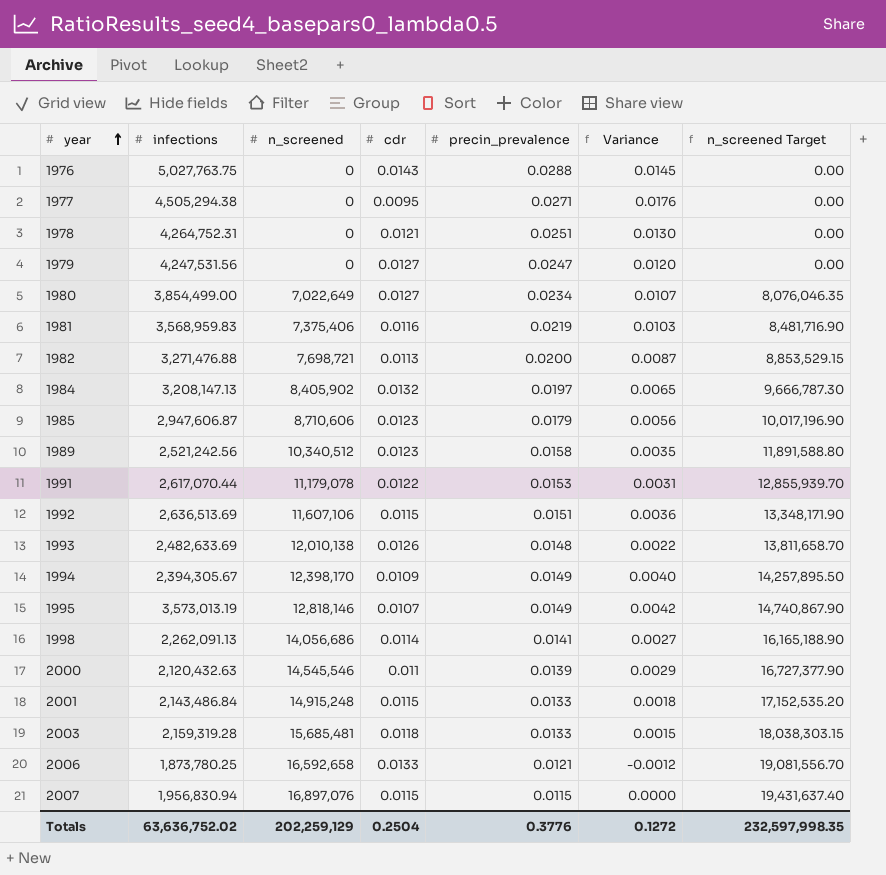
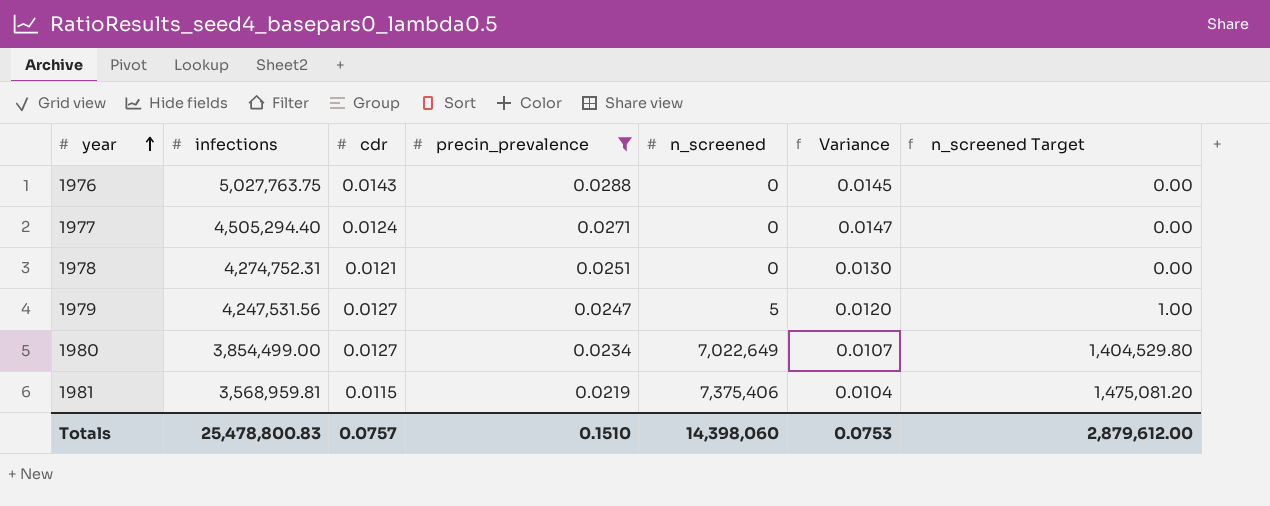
filter: none -> precin_prevalence >= 0.0219
column n_screened | position: 3 -> 5
column n_screened Target | formula: [n_screened] * 1.15 -> [n_screened] * 0.2
1977 | infections: 4,505,294.38 -> 4,505,294.40
1977 | cdr: 0.0095 -> 0.0124
1977 | Variance: 0.0176 -> 0.0147
1978 | infections: 4,264,752.31 -> 4,274,752.31
1979 | n_screened: 0 -> 5
1981 | infections: 3,568,959.83 -> 3,568,959.81
1981 | cdr: 0.0116 -> 0.0115
1981 | Variance: 0.0103 -> 0.0104
Totals | infections: 63,636,752.02 -> 25,478,800.83
Totals | cdr: 0.2504 -> 0.0757
Totals | precin_prevalence: 0.3776 -> 0.1510
Totals | n_screened: 202,259,129 -> 14,398,060
Totals | Variance: 0.1272 -> 0.0753
Totals | n_screened Target: 232,597,998.35 -> 2,879,612.00

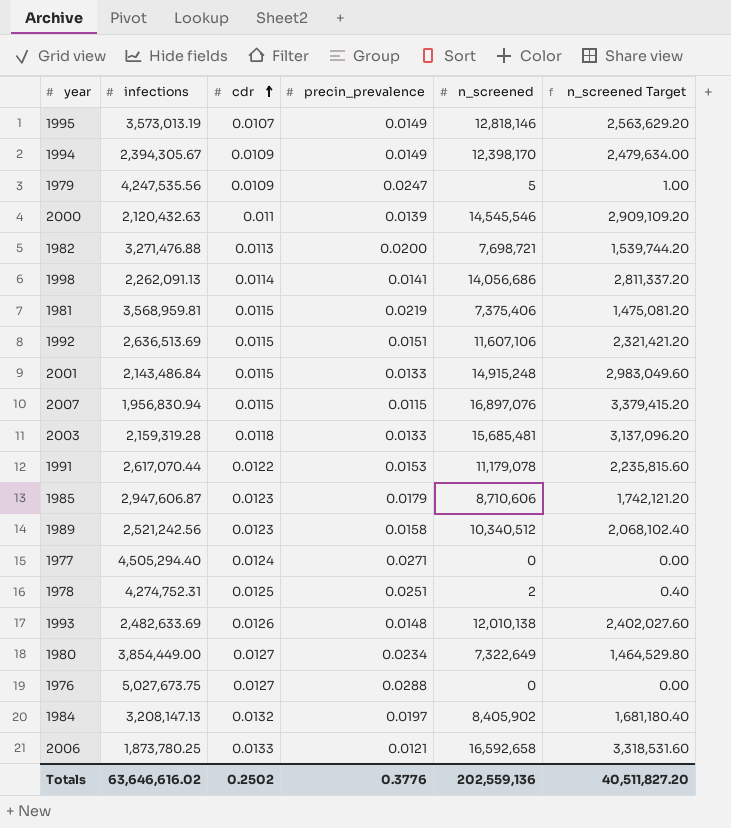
filter: precin_prevalence >= 0.0219 -> none
row order: year ascending -> cdr ascending
column Variance | formula: [precin_prevalence] - [cdr] -> none
1979 | infections: 4,247,531.56 -> 4,247,535.56
1979 | cdr: 0.0127 -> 0.0109
1978 | cdr: 0.0121 -> 0.0125
1978 | n_screened: 0 -> 2
1978 | n_screened Target: 0.00 -> 0.40
1980 | infections: 3,854,499.00 -> 3,854,449.00
1980 | n_screened: 7,022,649 -> 7,322,649
1980 | n_screened Target: 1,404,529.80 -> 1,464,529.80
1976 | infections: 5,027,763.75 -> 5,027,673.75
1976 | cdr: 0.0143 -> 0.0127
Totals | infections: 25,478,800.83 -> 63,646,616.02
Totals | cdr: 0.0757 -> 0.2502
Totals | precin_prevalence: 0.1510 -> 0.3776
Totals | n_screened: 14,398,060 -> 202,559,136
Totals | n_screened Target: 2,879,612.00 -> 40,511,827.20

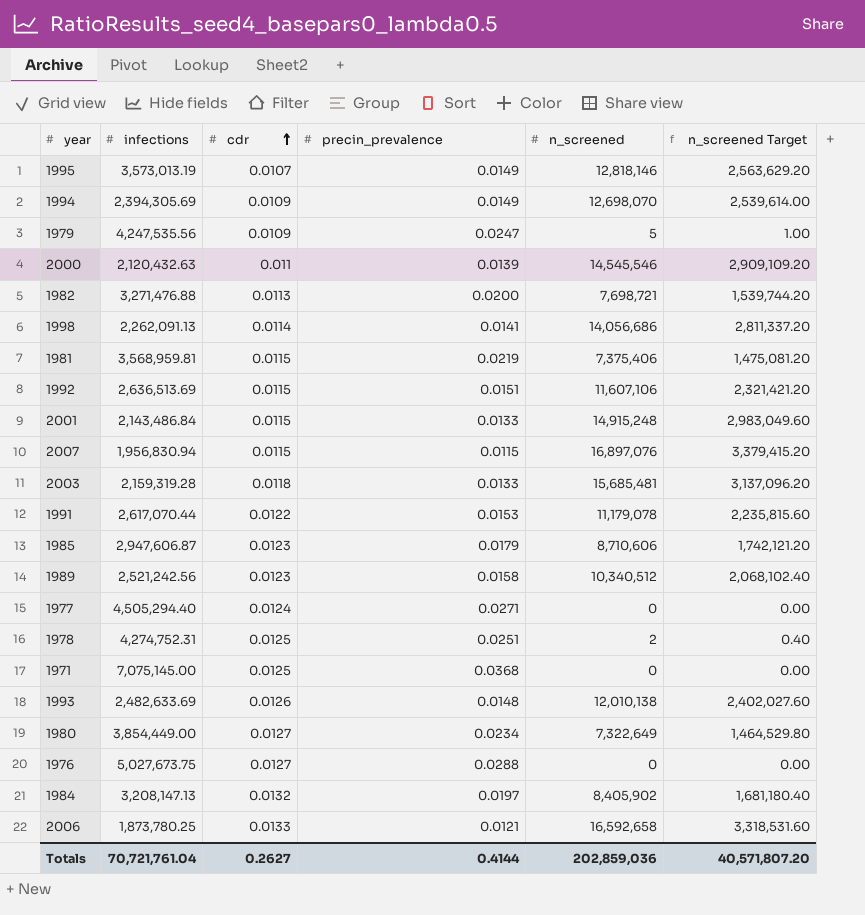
1994 | infections: 2,394,305.67 -> 2,394,305.69
1994 | n_screened: 12,398,170 -> 12,698,070
1994 | n_screened Target: 2,479,634.00 -> 2,539,614.00
row 1971: none -> 7,075,145.00 | 0.0125 | 0.0368 | 0 | 0.00
Totals | infections: 63,646,616.02 -> 70,721,761.04
Totals | cdr: 0.2502 -> 0.2627
Totals | precin_prevalence: 0.3776 -> 0.4144
Totals | n_screened: 202,559,136 -> 202,859,036
Totals | n_screened Target: 40,511,827.20 -> 40,571,807.20

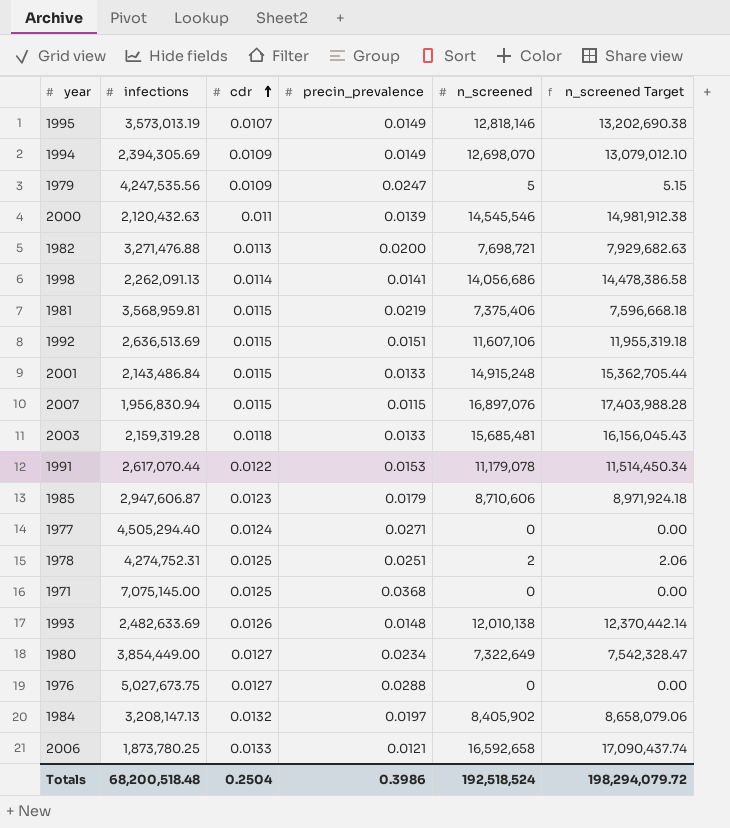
column n_screened Target | formula: [n_screened] * 0.2 -> [n_screened] * 1.03
row 1989: 2,521,242.56 | 0.0123 | 0.0158 | 10,340,512 | 2,068,102.40 -> none
Totals | infections: 70,721,761.04 -> 68,200,518.48
Totals | cdr: 0.2627 -> 0.2504
Totals | precin_prevalence: 0.4144 -> 0.3986
Totals | n_screened: 202,859,036 -> 192,518,524
Totals | n_screened Target: 40,571,807.20 -> 198,294,079.72

